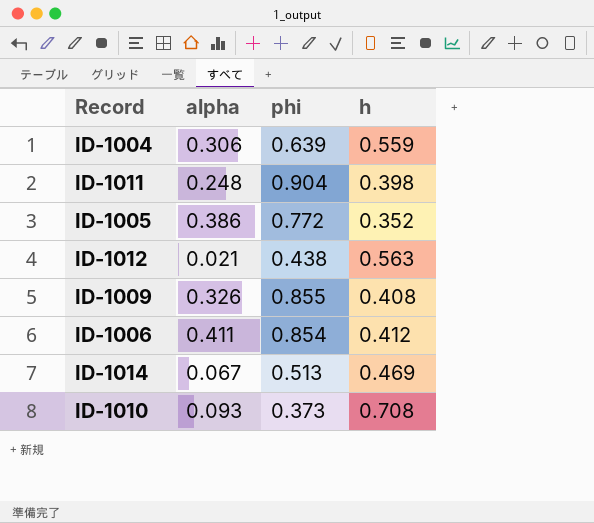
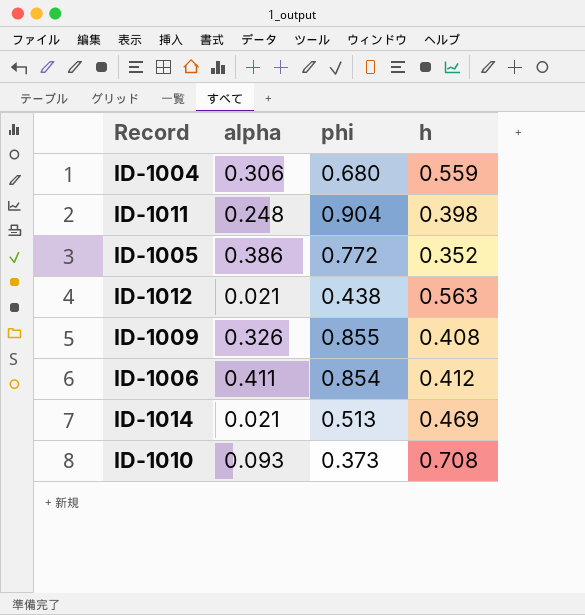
ID-1004 | phi: 0.639 -> 0.680
ID-1014 | alpha: 0.067 -> 0.021

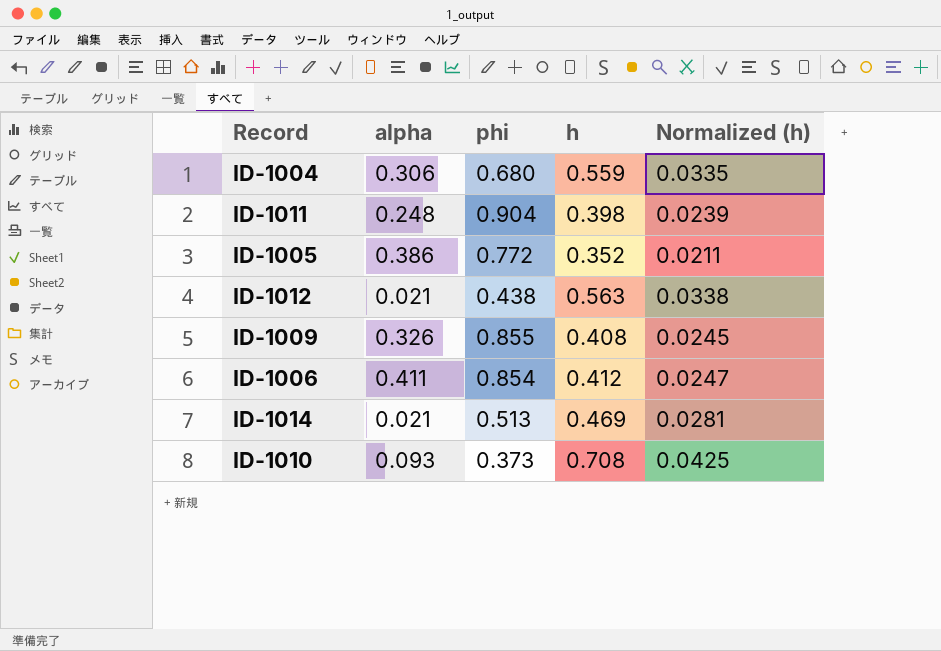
column Normalized (h) | formula: none -> [h] * 0.06

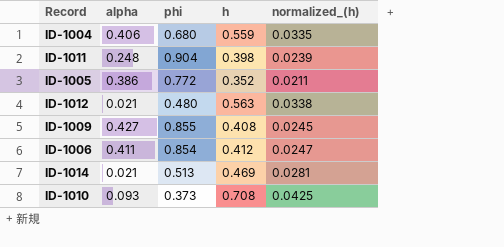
column name: Normalized (h) -> normalized_(h)
ID-1004 | alpha: 0.306 -> 0.406
ID-1012 | phi: 0.438 -> 0.480
ID-1009 | alpha: 0.326 -> 0.427

